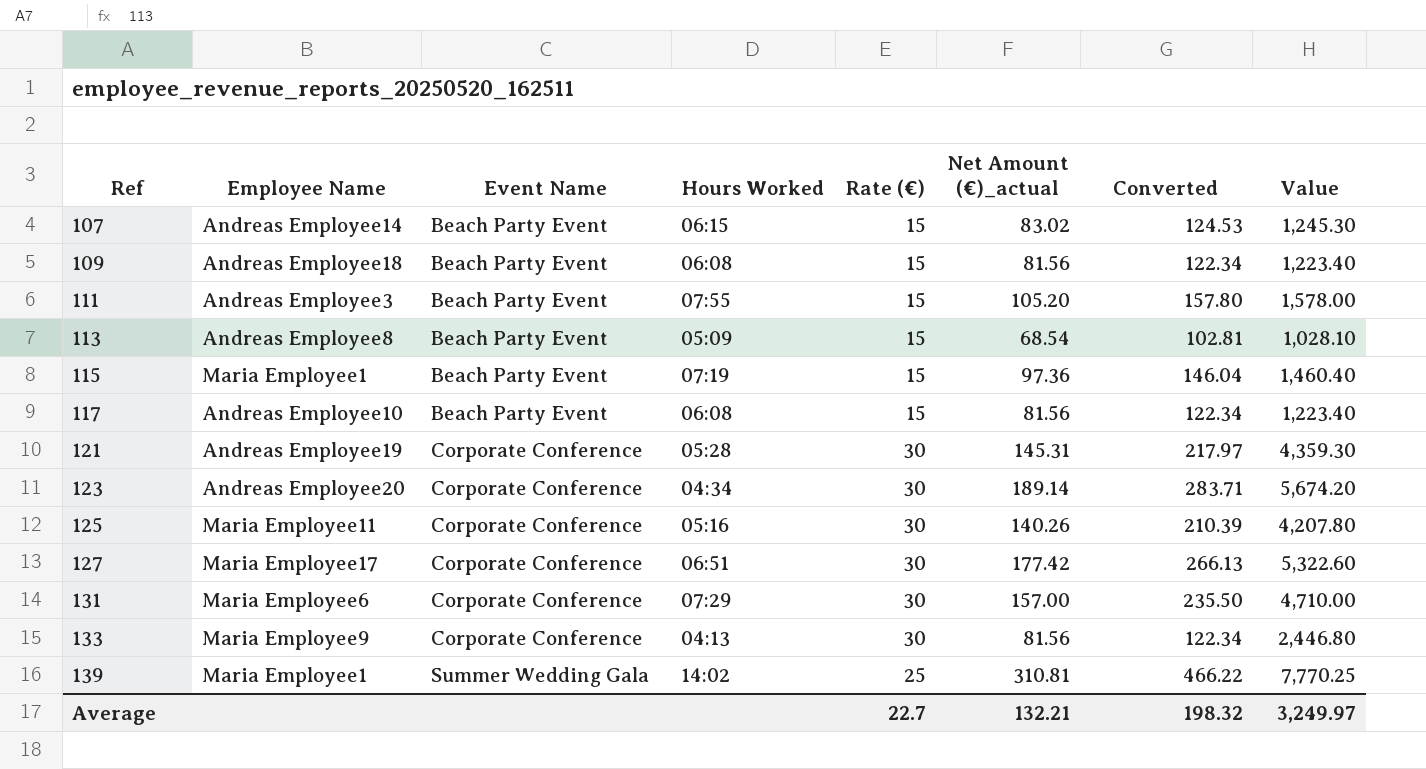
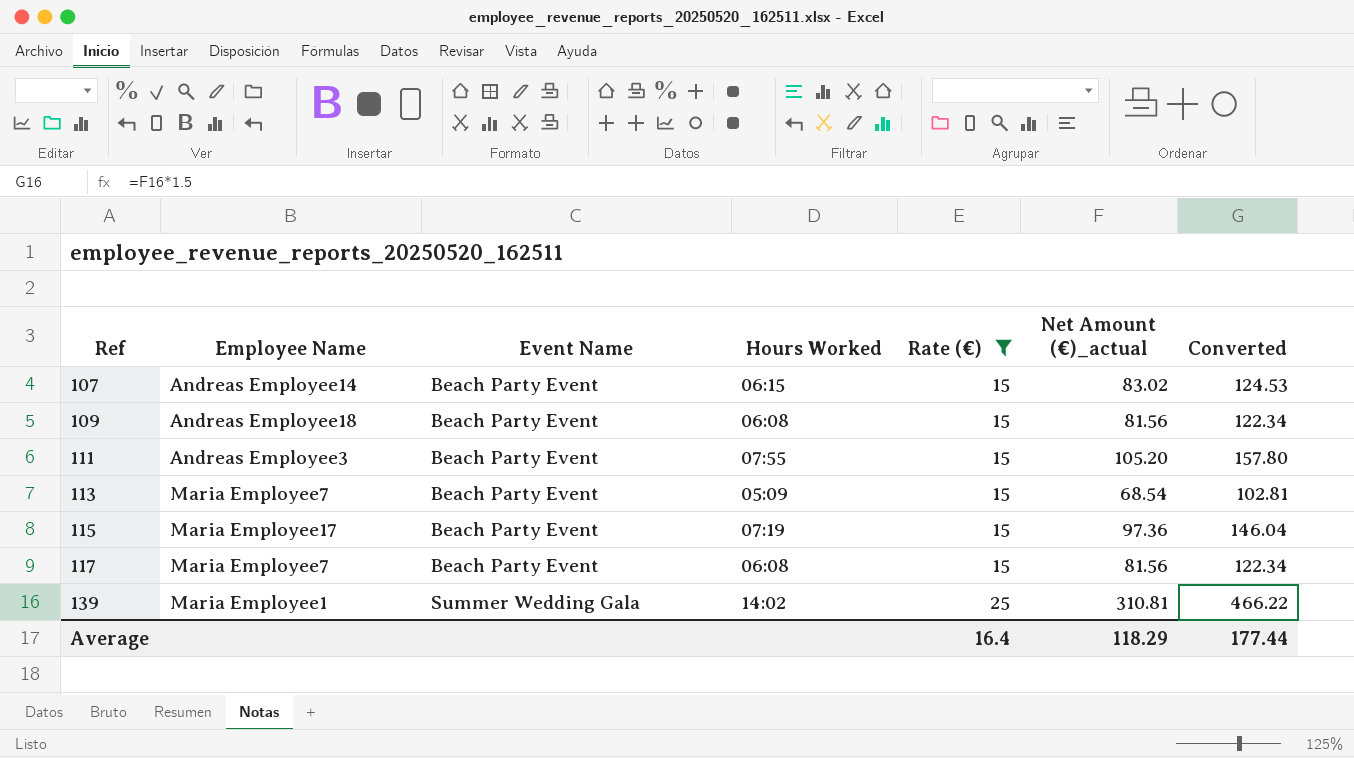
filter: none -> Rate (€) != 30
column Value | formula: [Rate (€)] * [Net Amount (€)_actual] -> none
113 | Employee Name: Andreas Employee8 -> Maria Employee7
115 | Employee Name: Maria Employee1 -> Maria Employee17
117 | Employee Name: Andreas Employee10 -> Maria Employee7
Average | Rate (€): 22.7 -> 16.4
Average | Net Amount (€)_actual: 132.21 -> 118.29
Average | Converted: 198.32 -> 177.44

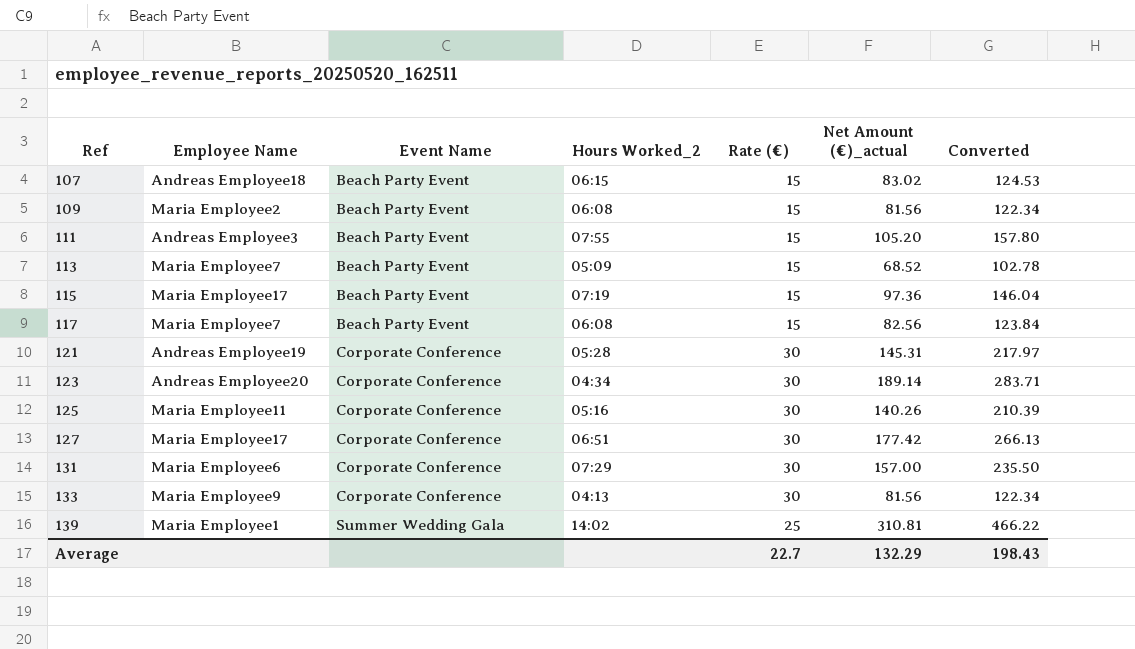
filter: Rate (€) != 30 -> none
column name: Hours Worked -> Hours Worked_2
107 | Employee Name: Andreas Employee14 -> Andreas Employee18
109 | Employee Name: Andreas Employee18 -> Maria Employee2
113 | Net Amount (€)_actual: 68.54 -> 68.52
113 | Converted: 102.81 -> 102.78
117 | Net Amount (€)_actual: 81.56 -> 82.56
117 | Converted: 122.34 -> 123.84
Average | Rate (€): 16.4 -> 22.7
Average | Net Amount (€)_actual: 118.29 -> 132.29
Average | Converted: 177.44 -> 198.43

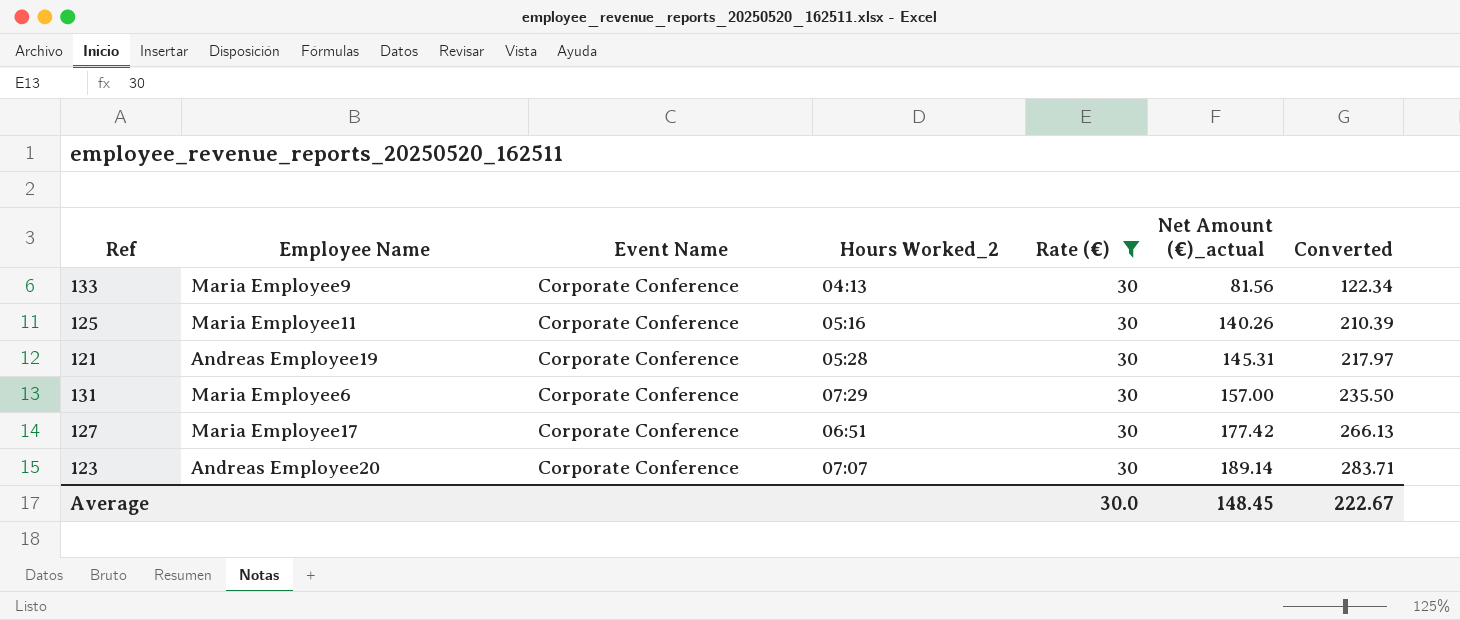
filter: none -> Rate (€) = 30
row order: Ref ascending -> Net Amount (€)_actual ascending
123 | Hours Worked_2: 04:34 -> 07:07
Average | Rate (€): 22.7 -> 30.0
Average | Net Amount (€)_actual: 132.29 -> 148.45
Average | Converted: 198.43 -> 222.67

